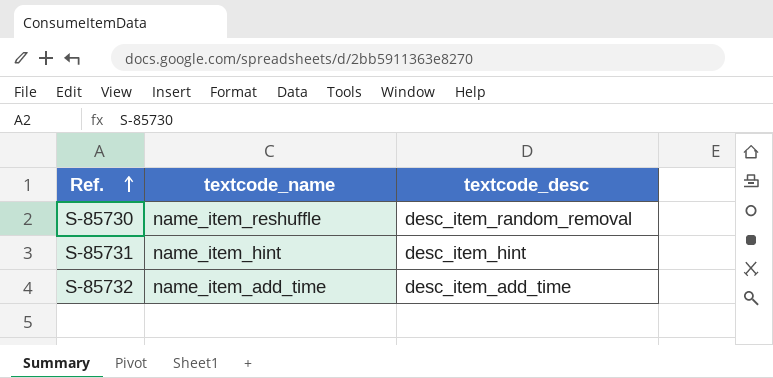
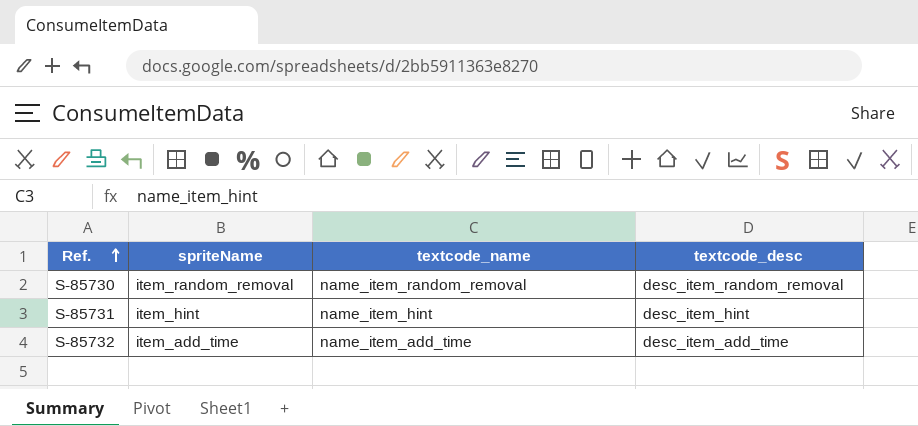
column spriteName | position: none -> 2
S-85730 | textcode_name: name_item_reshuffle -> name_item_random_removal

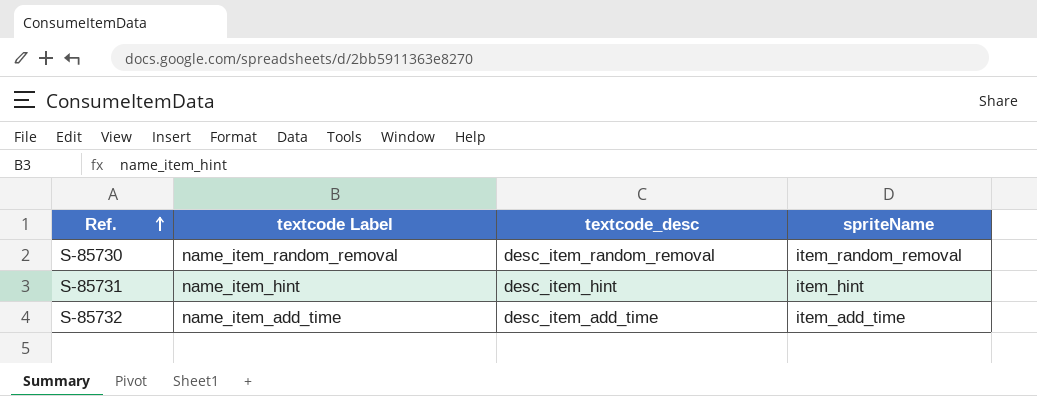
column name: textcode_name -> textcode Label
column spriteName | position: 2 -> 4

